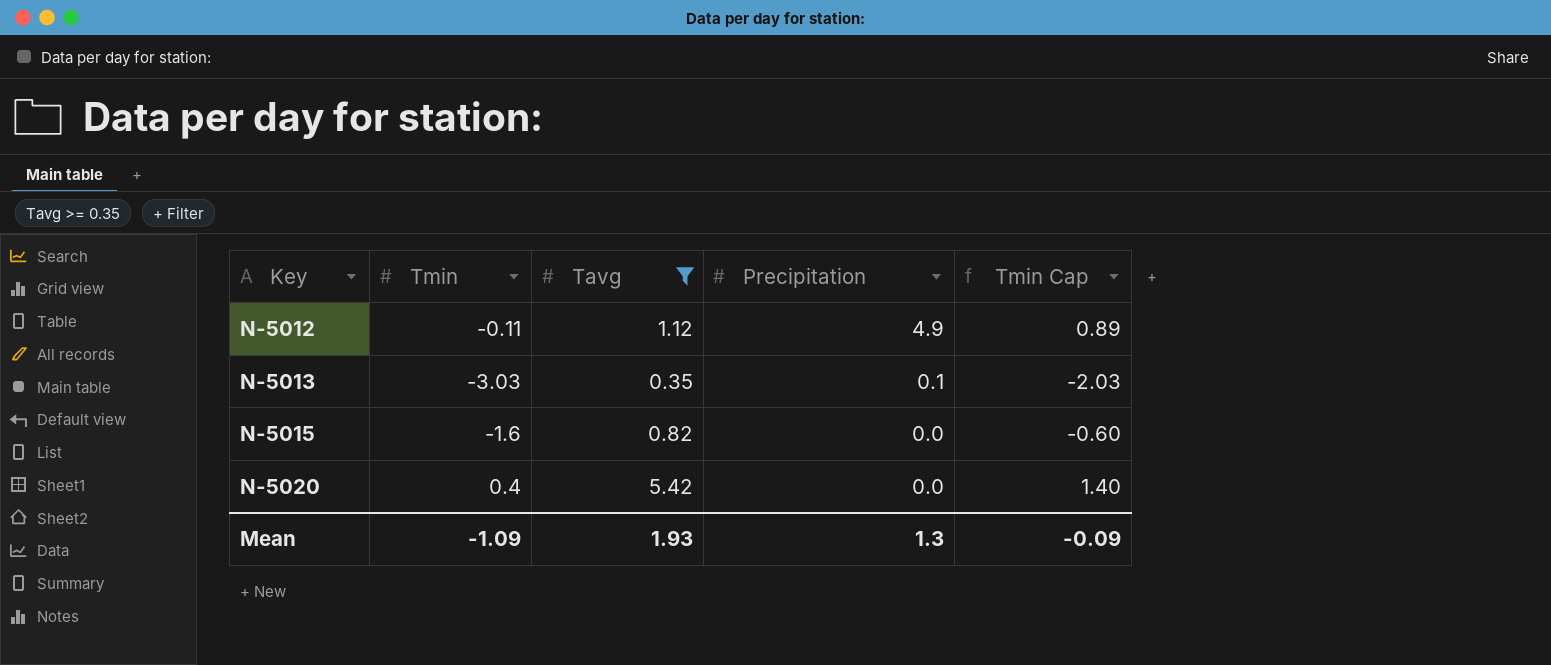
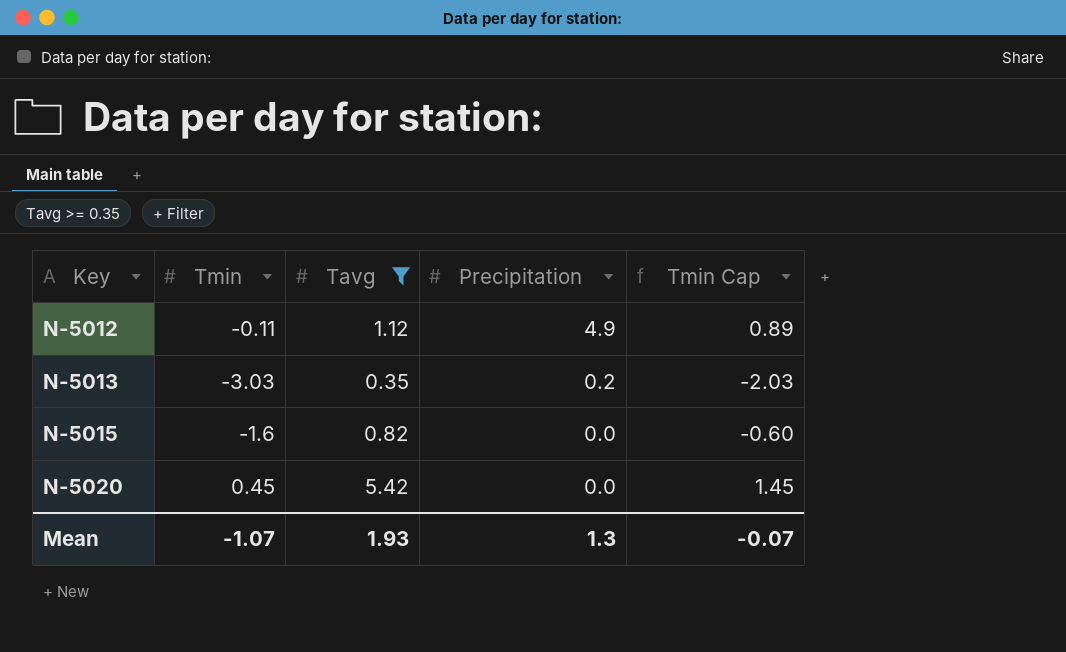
N-5013 | Precipitation: 0.1 -> 0.2
N-5020 | Tmin: 0.4 -> 0.45
N-5020 | Tmin Cap: 1.40 -> 1.45
Mean | Tmin: -1.09 -> -1.07
Mean | Tmin Cap: -0.09 -> -0.07

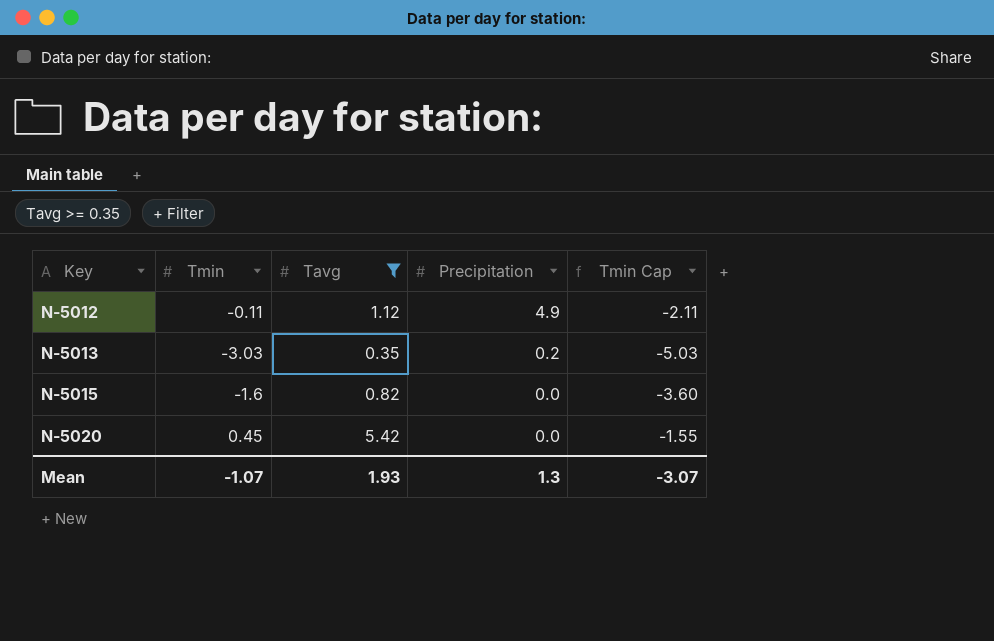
column Tmin Cap | formula: [Tmin] + 1 -> [Tmin] - 2
Mean | Tmin Cap: -0.07 -> -3.07

